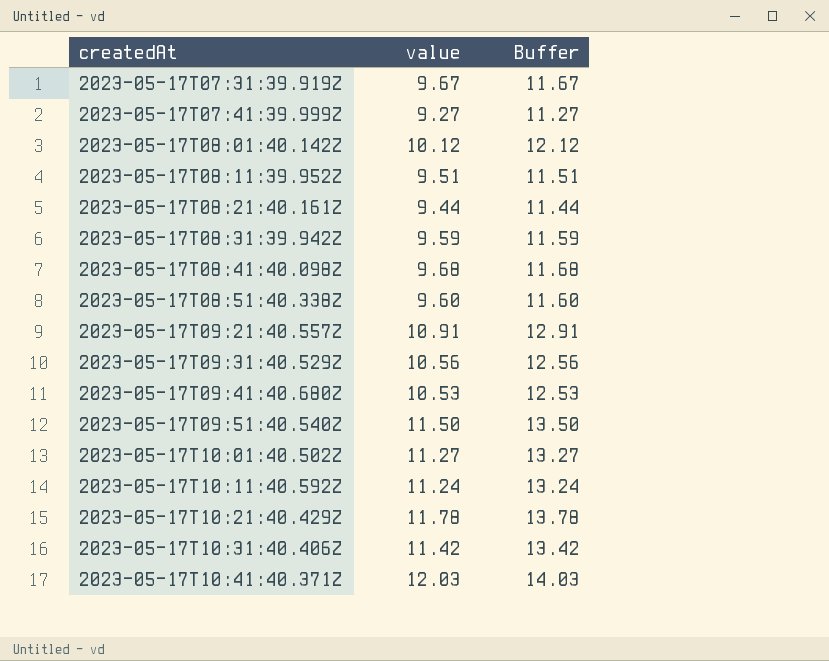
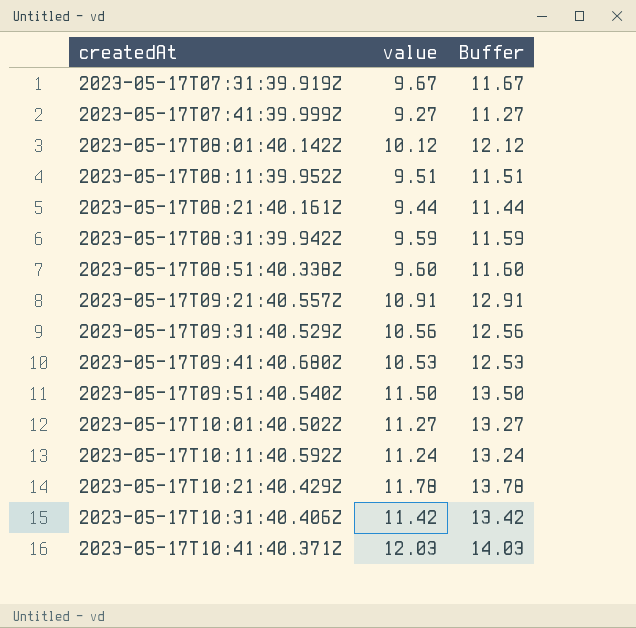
row 2023-05-17T08:41:40.098Z: 9.68 | 11.68 -> none

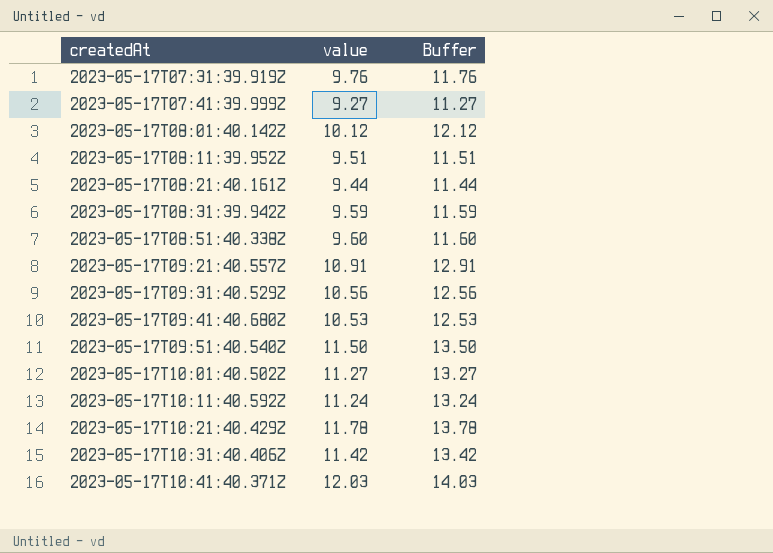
2023-05-17T07:31:39.919Z | value: 9.67 -> 9.76
2023-05-17T07:31:39.919Z | Buffer: 11.67 -> 11.76

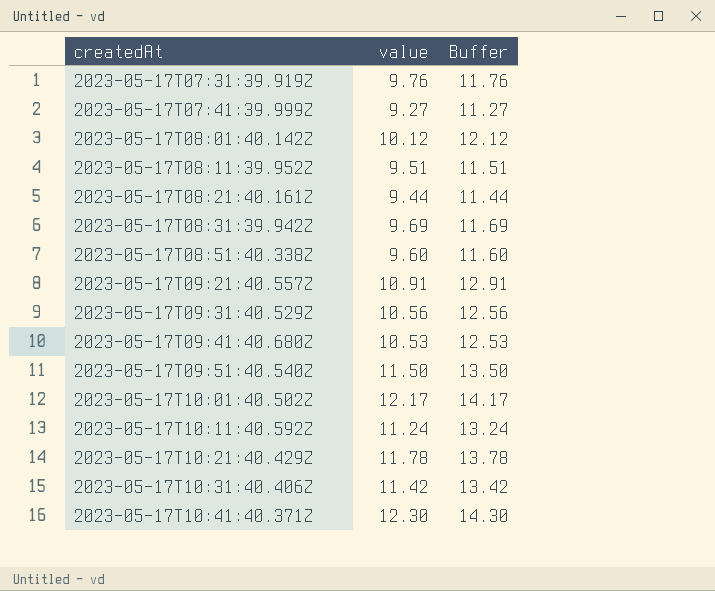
2023-05-17T08:31:39.942Z | value: 9.59 -> 9.69
2023-05-17T08:31:39.942Z | Buffer: 11.59 -> 11.69
2023-05-17T10:01:40.502Z | value: 11.27 -> 12.17
2023-05-17T10:01:40.502Z | Buffer: 13.27 -> 14.17
2023-05-17T10:41:40.371Z | value: 12.03 -> 12.30
2023-05-17T10:41:40.371Z | Buffer: 14.03 -> 14.30

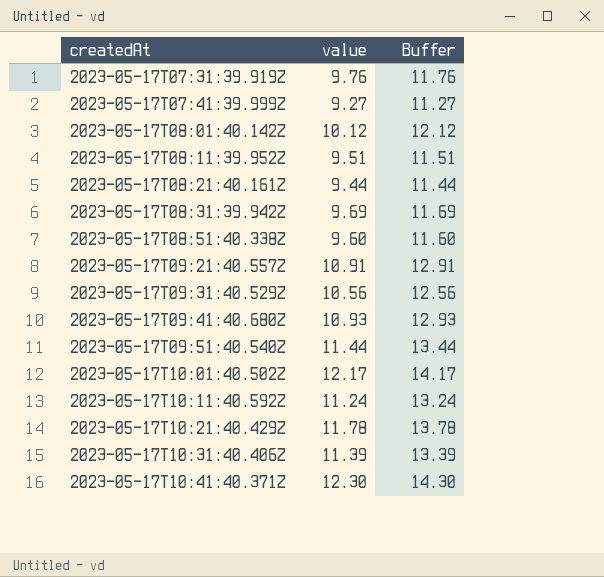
2023-05-17T09:41:40.680Z | value: 10.53 -> 10.93
2023-05-17T09:41:40.680Z | Buffer: 12.53 -> 12.93
2023-05-17T09:51:40.540Z | value: 11.50 -> 11.44
2023-05-17T09:51:40.540Z | Buffer: 13.50 -> 13.44
2023-05-17T10:31:40.406Z | value: 11.42 -> 11.39
2023-05-17T10:31:40.406Z | Buffer: 13.42 -> 13.39

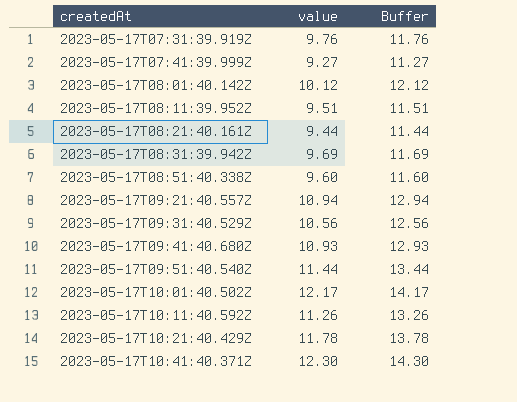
row 2023-05-17T10:31:40.406Z: 11.39 | 13.39 -> none
2023-05-17T09:21:40.557Z | value: 10.91 -> 10.94
2023-05-17T09:21:40.557Z | Buffer: 12.91 -> 12.94
2023-05-17T10:11:40.592Z | value: 11.24 -> 11.26
2023-05-17T10:11:40.592Z | Buffer: 13.24 -> 13.26

